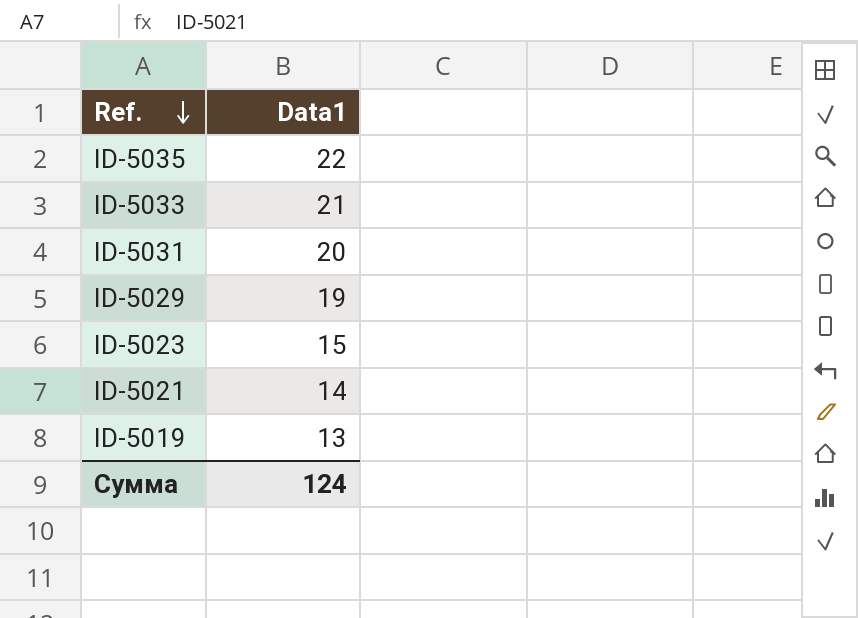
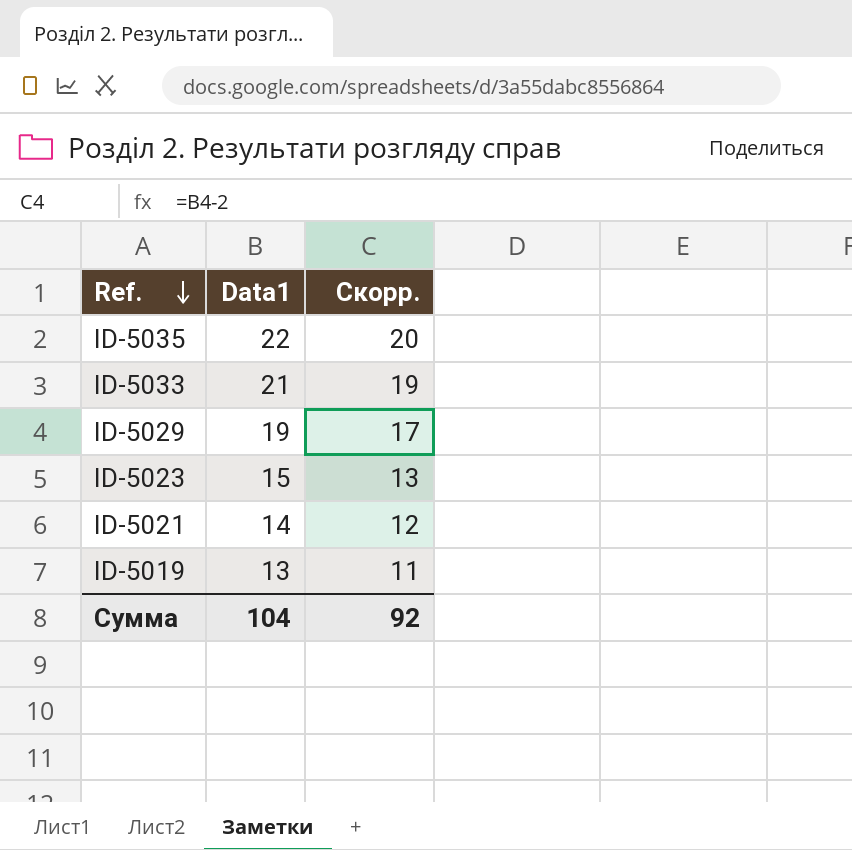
column Скорр. | formula: none -> [Data1] - 2
row ID-5031: 20 -> none
Сумма | Data1: 124 -> 104

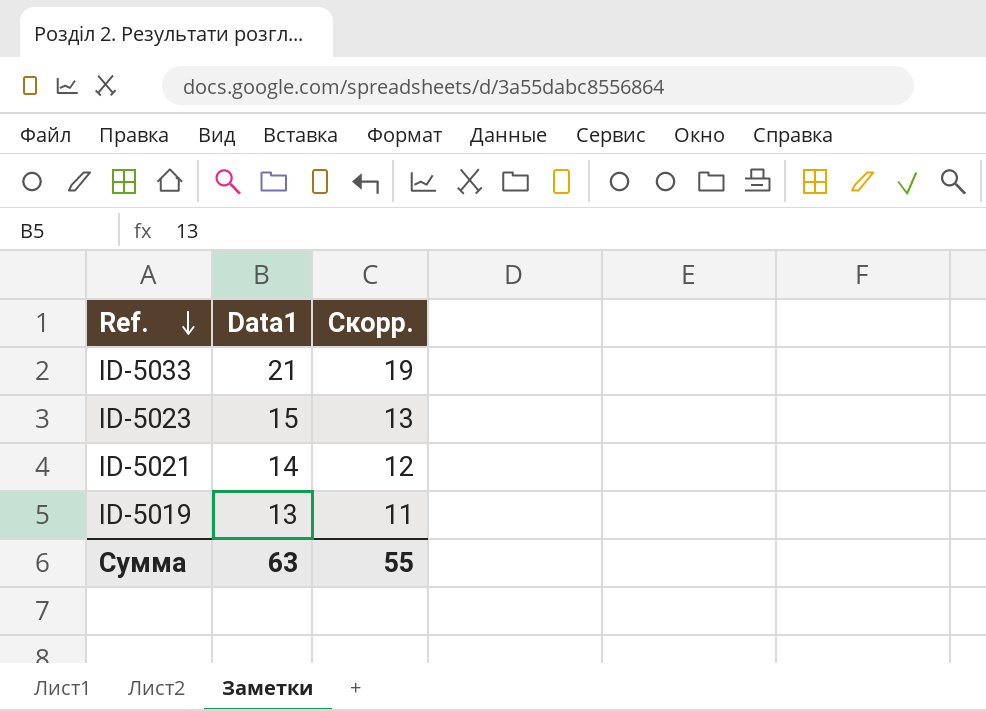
row ID-5035: 22 | 20 -> none
row ID-5029: 19 | 17 -> none
Сумма | Data1: 104 -> 63
Сумма | Скорр.: 92 -> 55

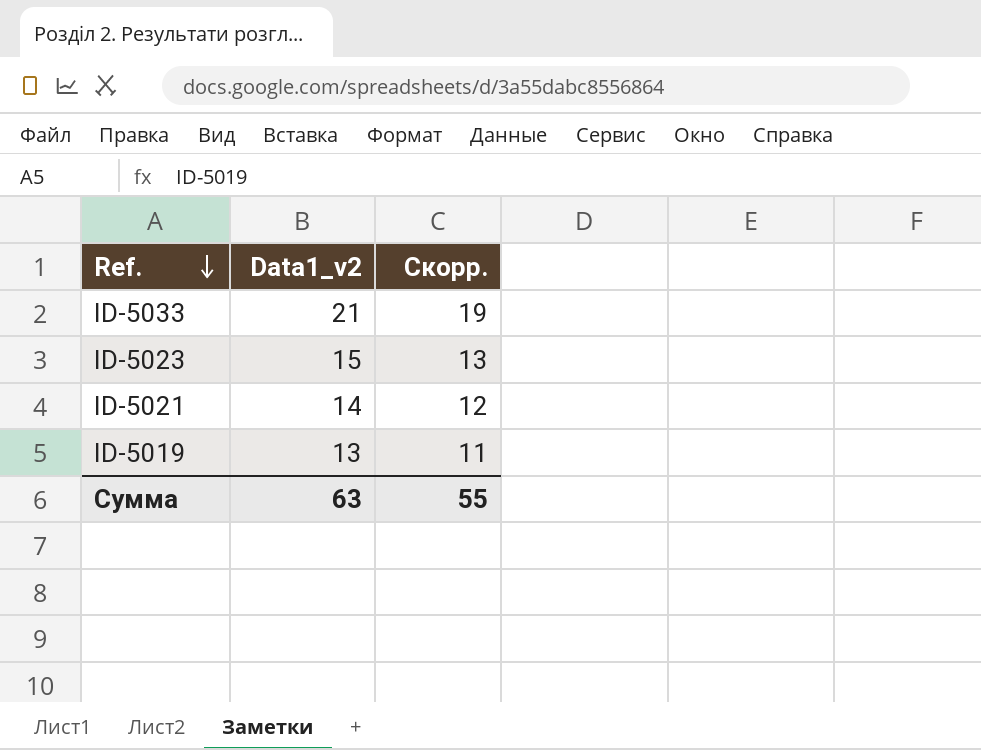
column name: Data1 -> Data1_v2

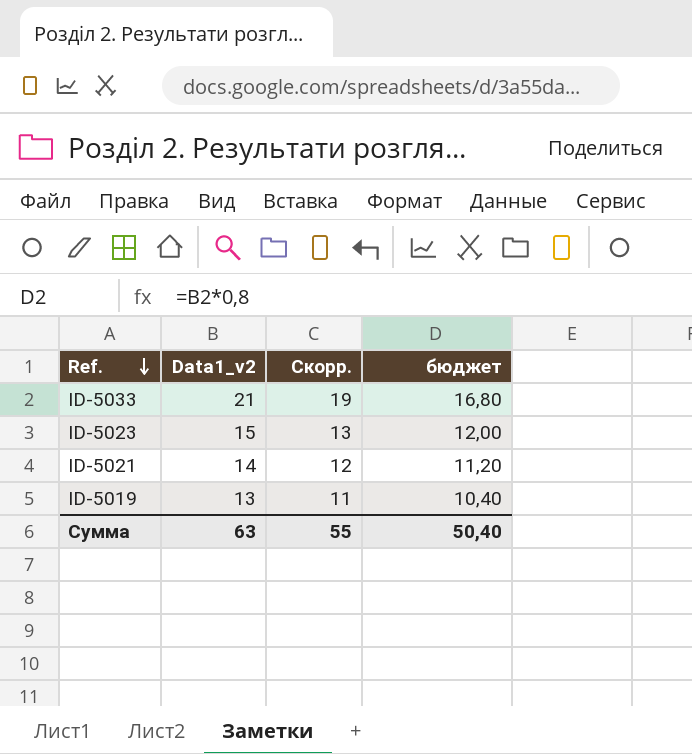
column бюджет | formula: none -> [Data1_v2] * 0,8

